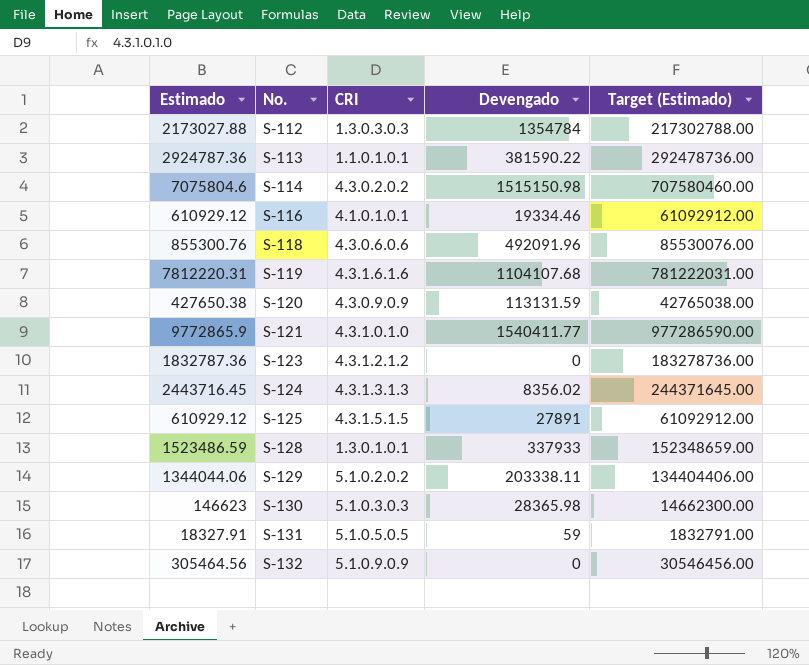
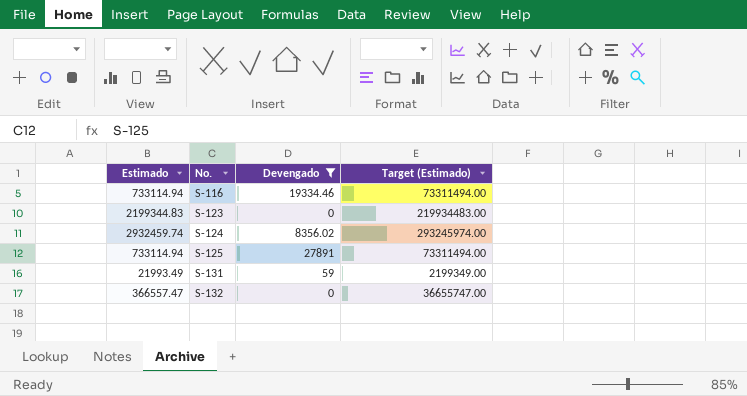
filter: none -> Devengado <= 27891
column CRI | position: 3 -> none
S-116 | Estimado: 610929.12 -> 733114.94
S-116 | Target (Estimado): 61092912.00 -> 73311494.00
S-123 | Estimado: 1832787.36 -> 2199344.83
S-123 | Target (Estimado): 183278736.00 -> 219934483.00
S-124 | Estimado: 2443716.45 -> 2932459.74
S-124 | Target (Estimado): 244371645.00 -> 293245974.00
S-125 | Estimado: 610929.12 -> 733114.94
S-125 | Target (Estimado): 61092912.00 -> 73311494.00
S-131 | Estimado: 18327.91 -> 21993.49
S-131 | Target (Estimado): 1832791.00 -> 2199349.00
S-132 | Estimado: 305464.56 -> 366557.47
S-132 | Target (Estimado): 30546456.00 -> 36655747.00

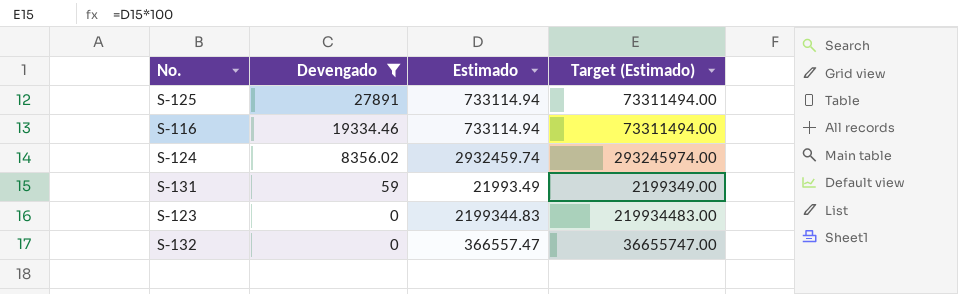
row order: No. ascending -> Devengado descending
column Estimado | position: 1 -> 3

